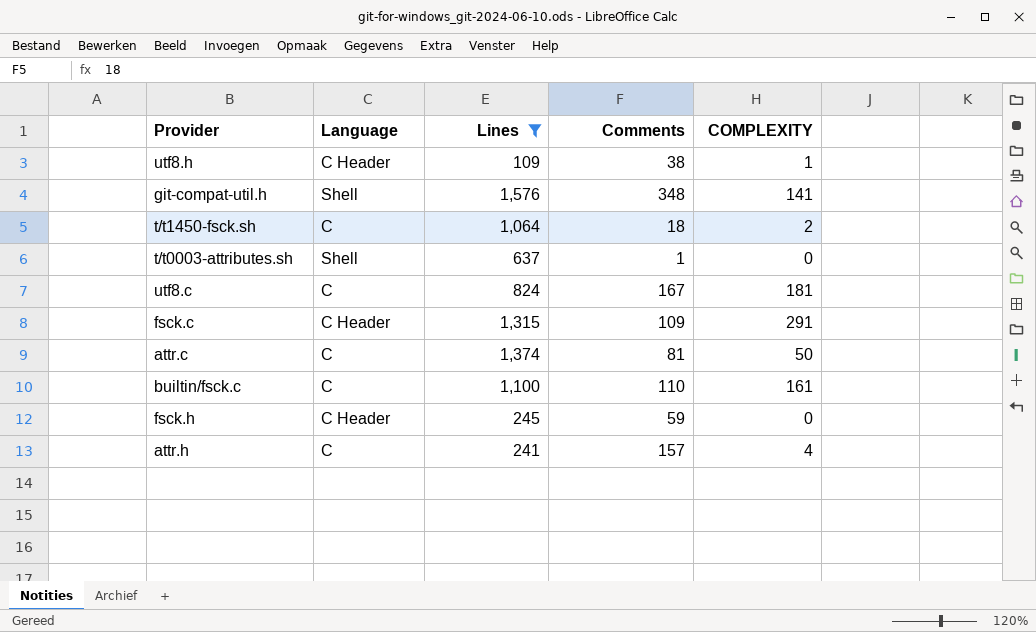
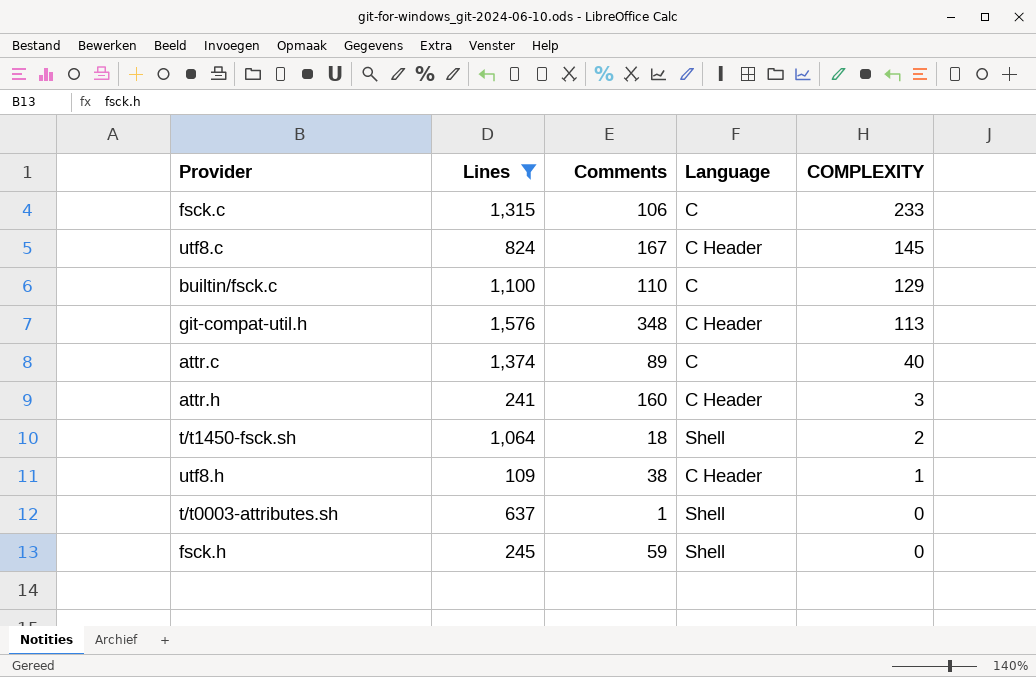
row order: none -> COMPLEXITY descending
column Language | position: 2 -> 4
fsck.c | Comments: 109 -> 106
fsck.c | Language: C Header -> C
fsck.c | COMPLEXITY: 291 -> 233
utf8.c | Language: C -> C Header
utf8.c | COMPLEXITY: 181 -> 145
builtin/fsck.c | COMPLEXITY: 161 -> 129
git-compat-util.h | Language: Shell -> C Header
git-compat-util.h | COMPLEXITY: 141 -> 113
attr.c | Comments: 81 -> 89
attr.c | COMPLEXITY: 50 -> 40
attr.h | Comments: 157 -> 160
attr.h | Language: C -> C Header
attr.h | COMPLEXITY: 4 -> 3
t/t1450-fsck.sh | Language: C -> Shell
fsck.h | Language: C Header -> Shell

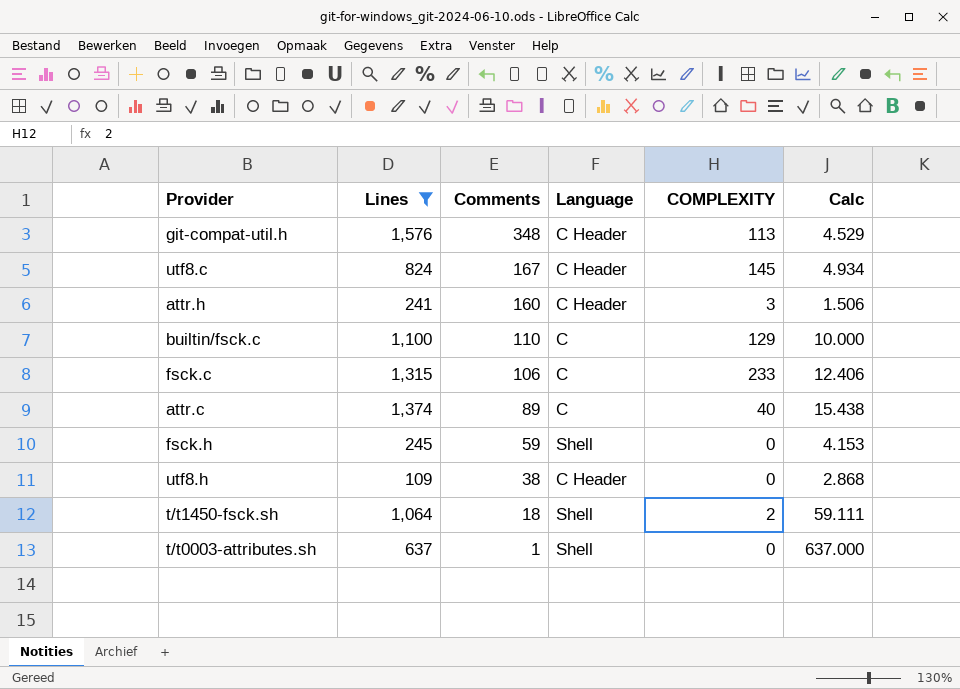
row order: COMPLEXITY descending -> Comments descending
column Calc | formula: none -> [Lines] / [Comments]
utf8.h | COMPLEXITY: 1 -> 0

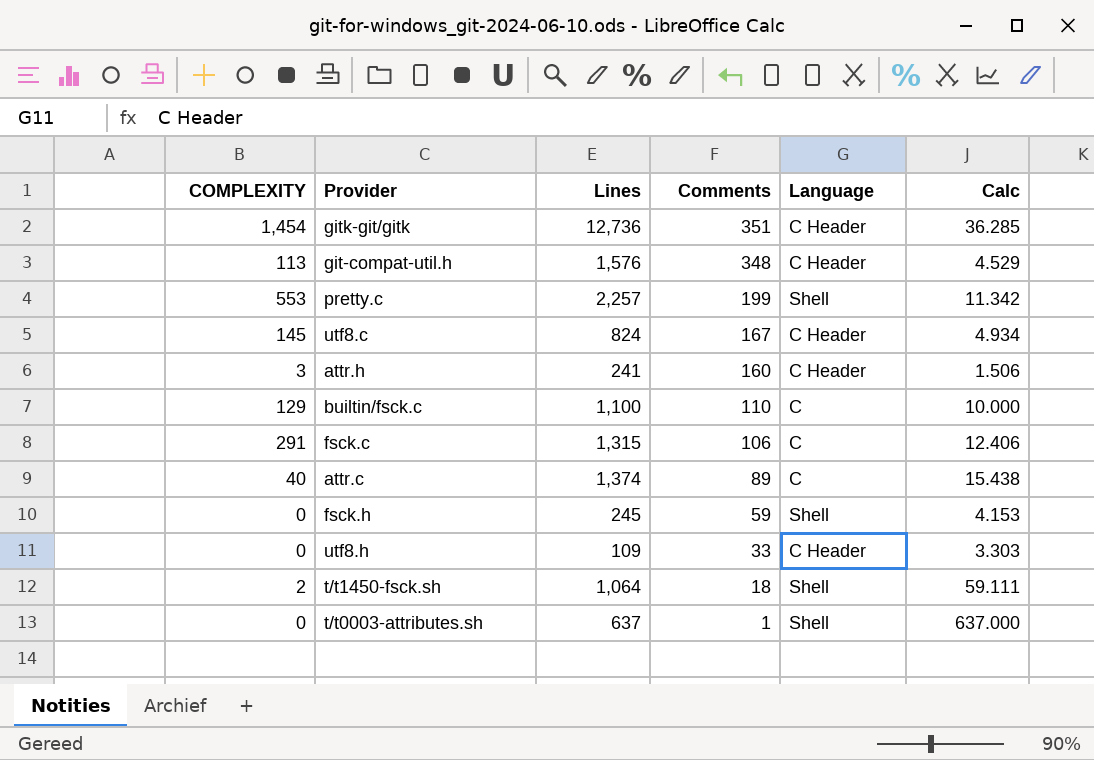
filter: Lines <= 1,576 -> none
column COMPLEXITY | position: 5 -> 1
fsck.c | COMPLEXITY: 233 -> 291
utf8.h | Comments: 38 -> 33
utf8.h | Calc: 2.868 -> 3.303

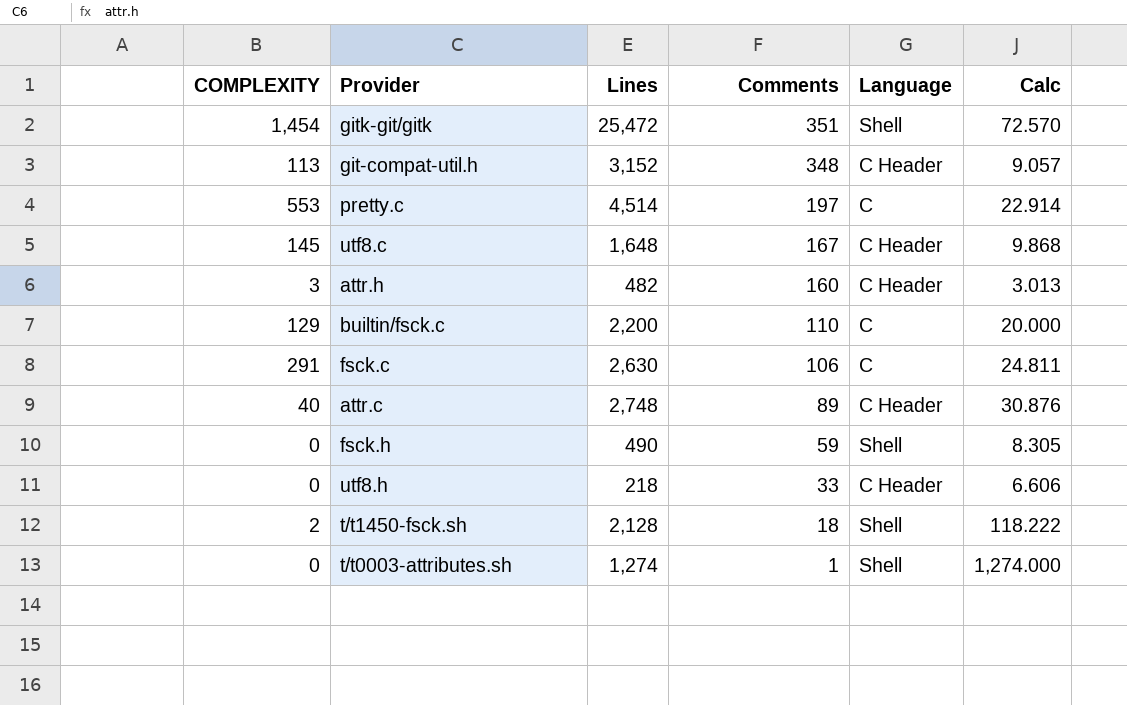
gitk-git/gitk | Lines: 12,736 -> 25,472
gitk-git/gitk | Language: C Header -> Shell
gitk-git/gitk | Calc: 36.285 -> 72.570
git-compat-util.h | Lines: 1,576 -> 3,152
git-compat-util.h | Calc: 4.529 -> 9.057
pretty.c | Lines: 2,257 -> 4,514
pretty.c | Comments: 199 -> 197
pretty.c | Language: Shell -> C
pretty.c | Calc: 11.342 -> 22.914
utf8.c | Lines: 824 -> 1,648
utf8.c | Calc: 4.934 -> 9.868
attr.h | Lines: 241 -> 482
attr.h | Calc: 1.506 -> 3.013
builtin/fsck.c | Lines: 1,100 -> 2,200
builtin/fsck.c | Calc: 10.000 -> 20.000
fsck.c | Lines: 1,315 -> 2,630
fsck.c | Calc: 12.406 -> 24.811
attr.c | Lines: 1,374 -> 2,748
attr.c | Language: C -> C Header
attr.c | Calc: 15.438 -> 30.876
fsck.h | Lines: 245 -> 490
fsck.h | Calc: 4.153 -> 8.305
utf8.h | Lines: 109 -> 218
utf8.h | Calc: 3.303 -> 6.606
t/t1450-fsck.sh | Lines: 1,064 -> 2,128
t/t1450-fsck.sh | Calc: 59.111 -> 118.222
t/t0003-attributes.sh | Lines: 637 -> 1,274
t/t0003-attributes.sh | Calc: 637.000 -> 1,274.000

